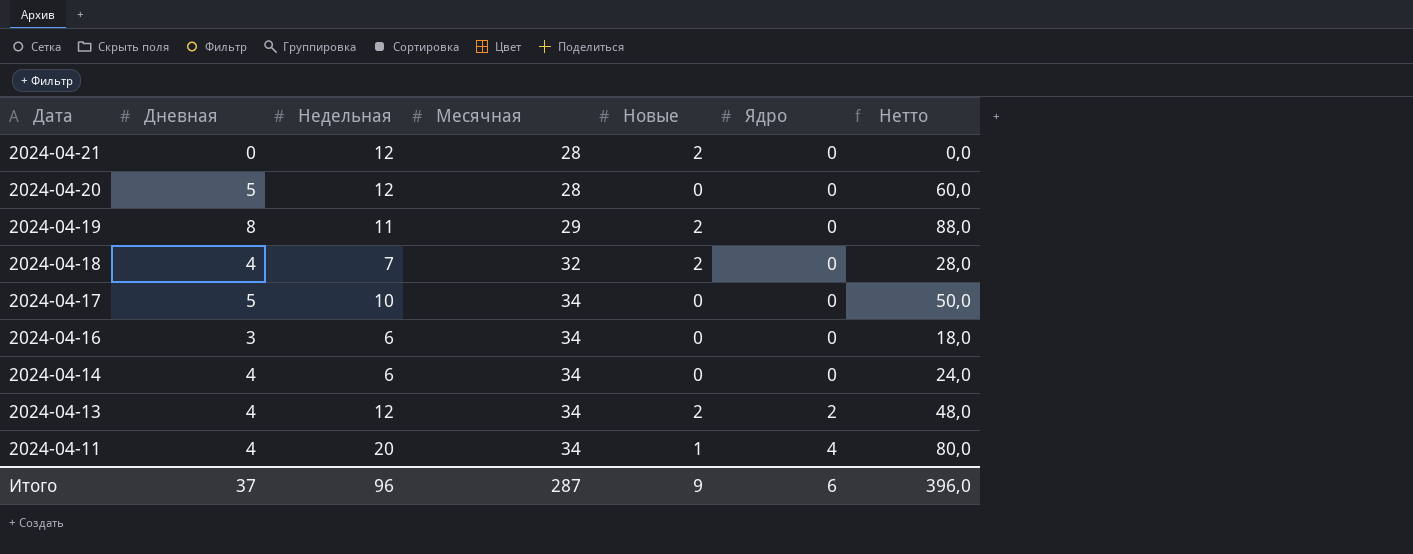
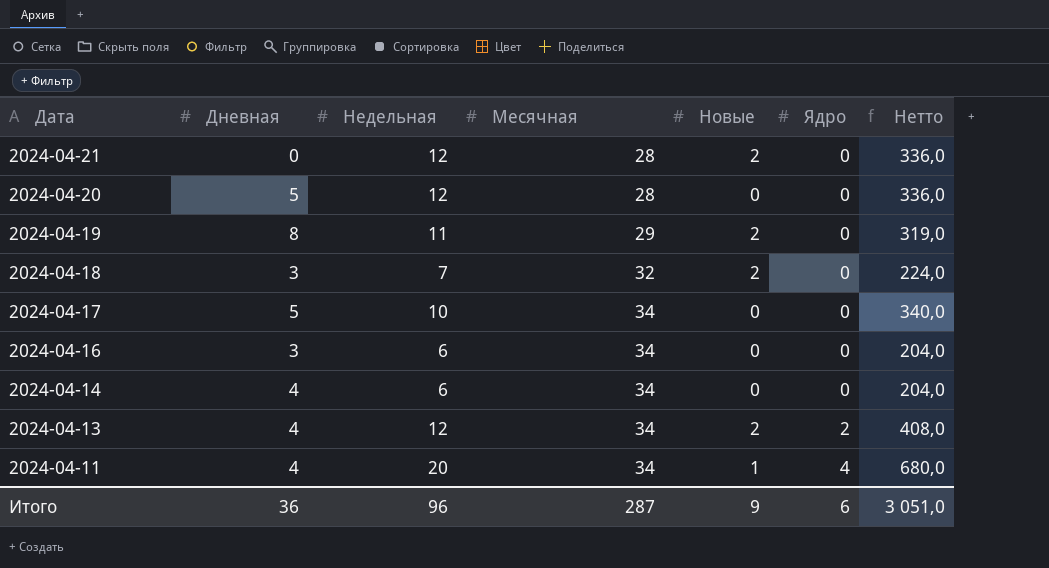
column Нетто | formula: [Дневная] * [Недельная] -> [Недельная] * [Месячная]
2024-04-18 | Дневная: 4 -> 3
Итого | Дневная: 37 -> 36
Итого | Нетто: 396,0 -> 3 051,0

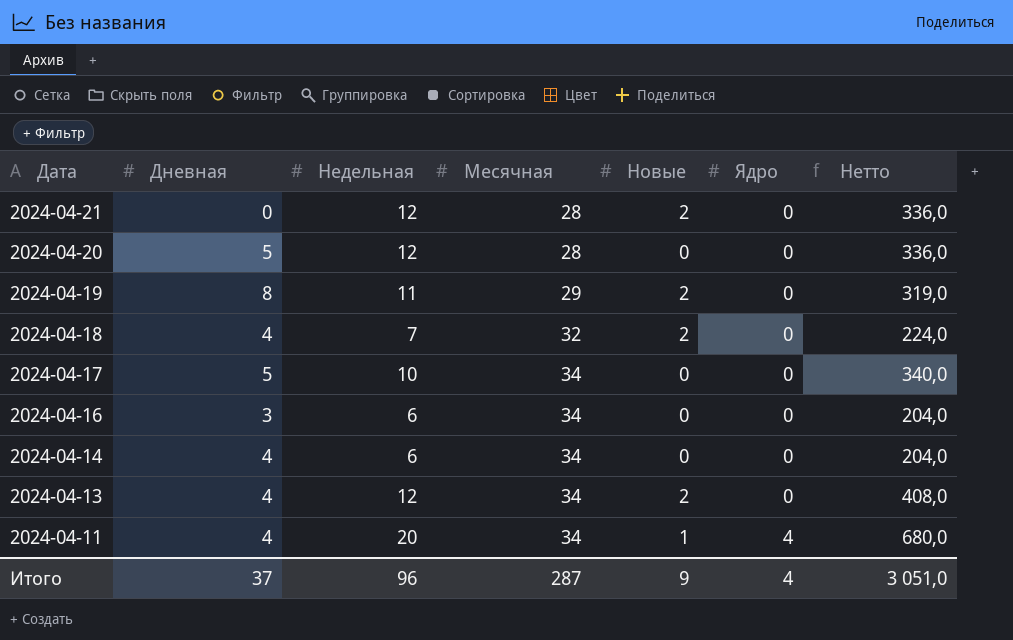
2024-04-18 | Дневная: 3 -> 4
2024-04-13 | Ядро: 2 -> 0
Итого | Дневная: 36 -> 37
Итого | Ядро: 6 -> 4

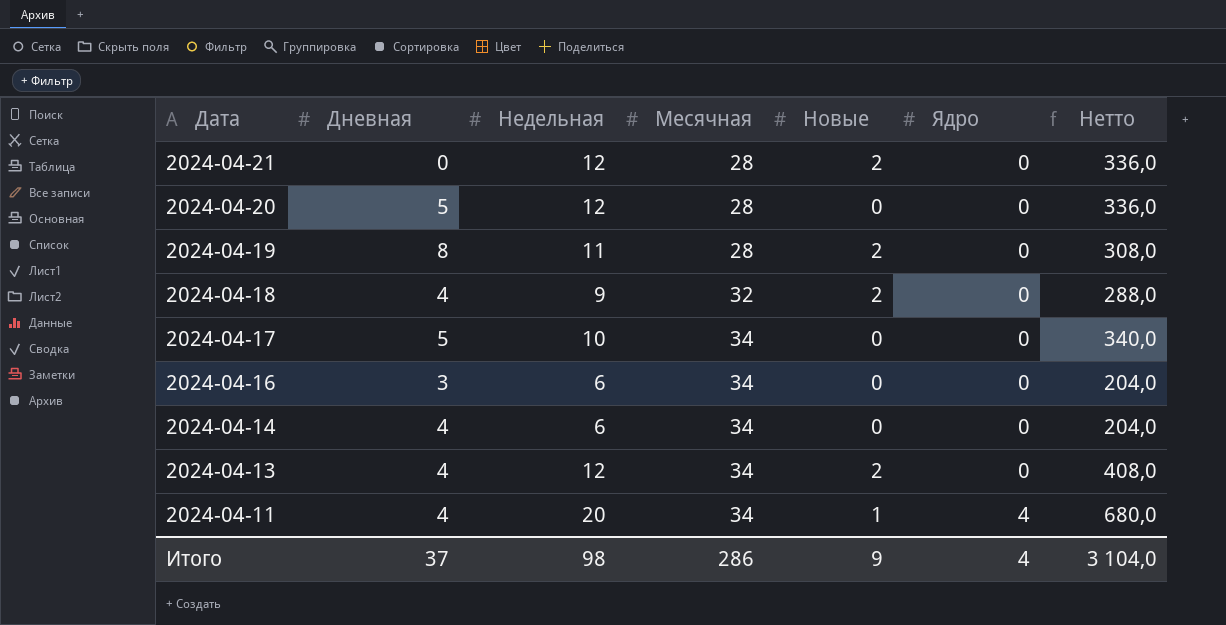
2024-04-19 | Месячная: 29 -> 28
2024-04-19 | Нетто: 319,0 -> 308,0
2024-04-18 | Недельная: 7 -> 9
2024-04-18 | Нетто: 224,0 -> 288,0
Итого | Недельная: 96 -> 98
Итого | Месячная: 287 -> 286
Итого | Нетто: 3 051,0 -> 3 104,0

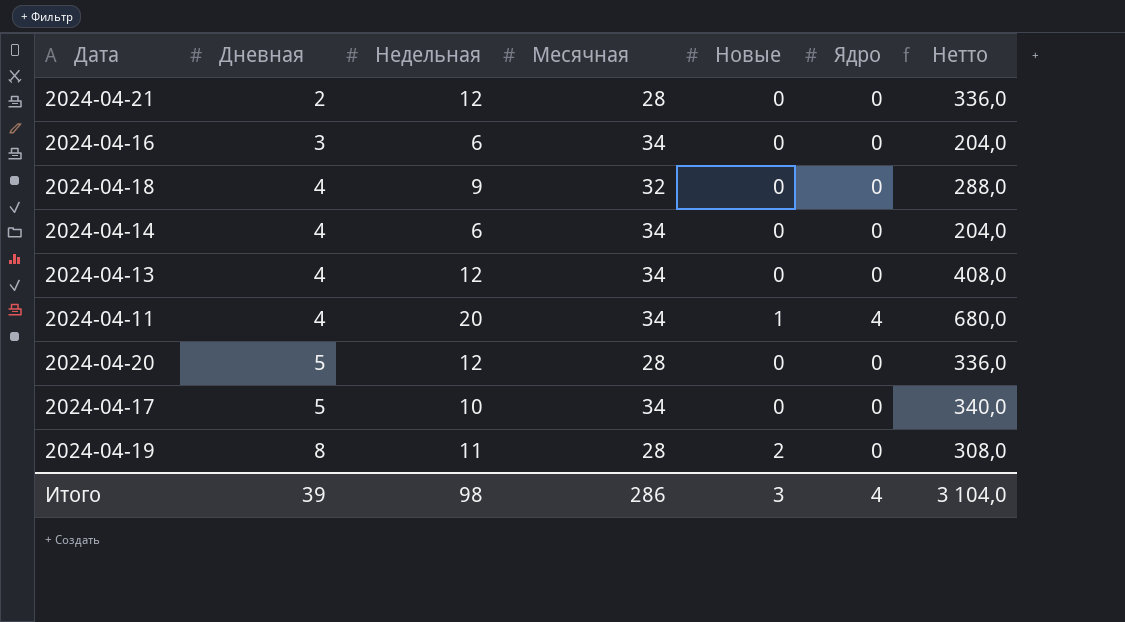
row order: Дата descending -> Дневная ascending
2024-04-21 | Дневная: 0 -> 2
2024-04-21 | Новые: 2 -> 0
2024-04-18 | Новые: 2 -> 0
2024-04-13 | Новые: 2 -> 0
Итого | Дневная: 37 -> 39
Итого | Новые: 9 -> 3

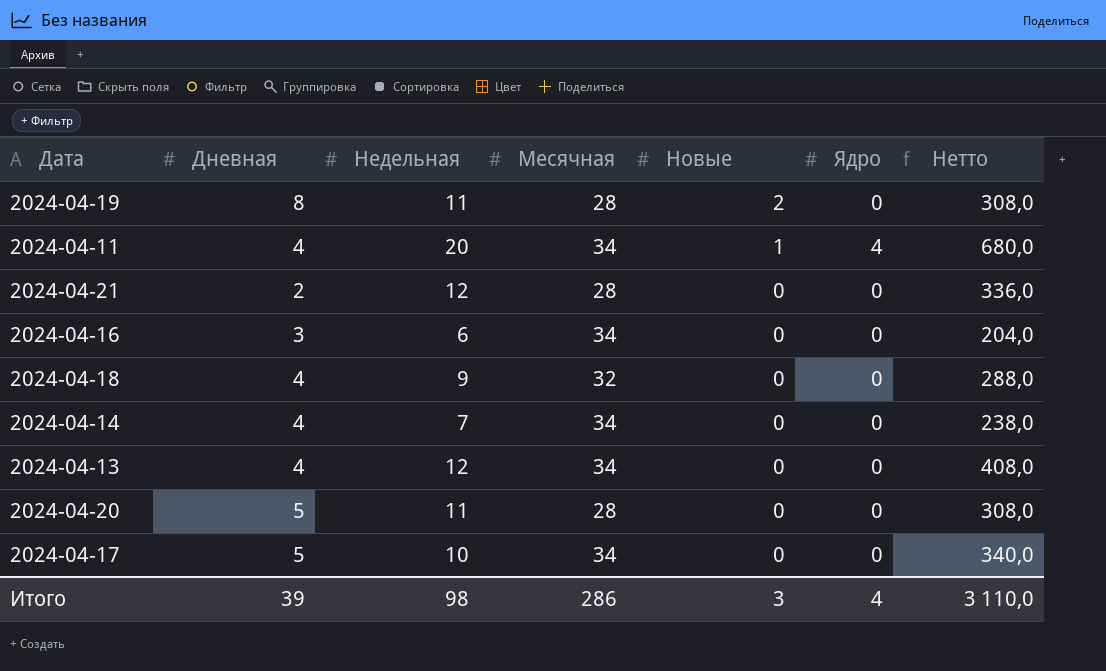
row order: Дневная ascending -> Новые descending
2024-04-14 | Недельная: 6 -> 7
2024-04-14 | Нетто: 204,0 -> 238,0
2024-04-20 | Недельная: 12 -> 11
2024-04-20 | Нетто: 336,0 -> 308,0
Итого | Нетто: 3 104,0 -> 3 110,0

